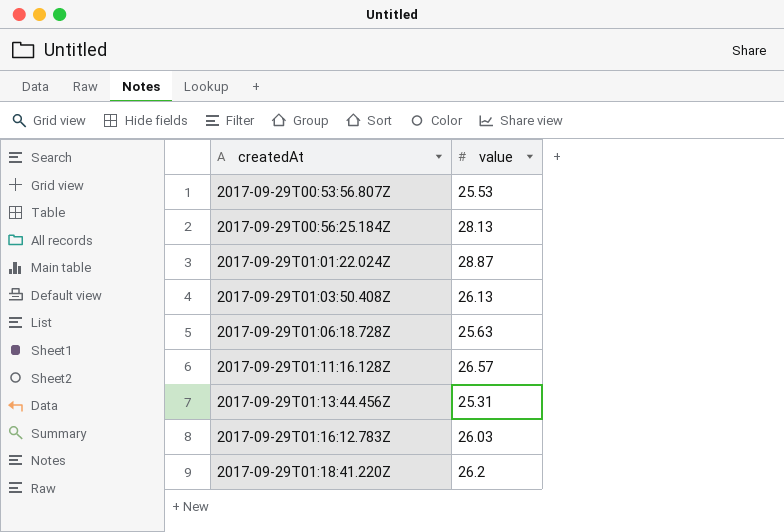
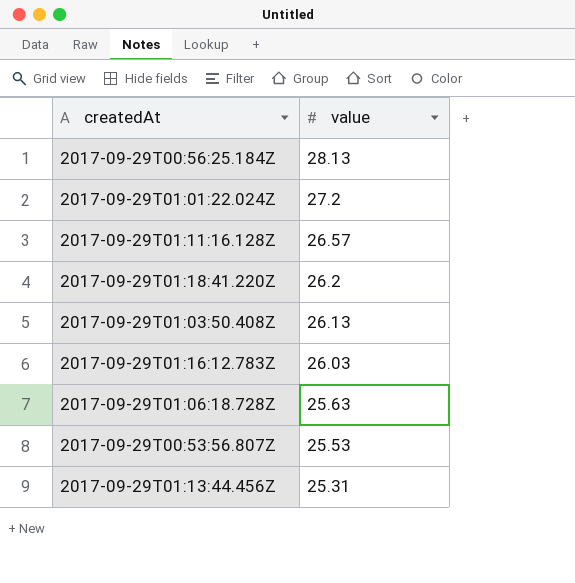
row order: createdAt ascending -> value descending
2017-09-29T01:01:22.024Z | value: 28.87 -> 27.2

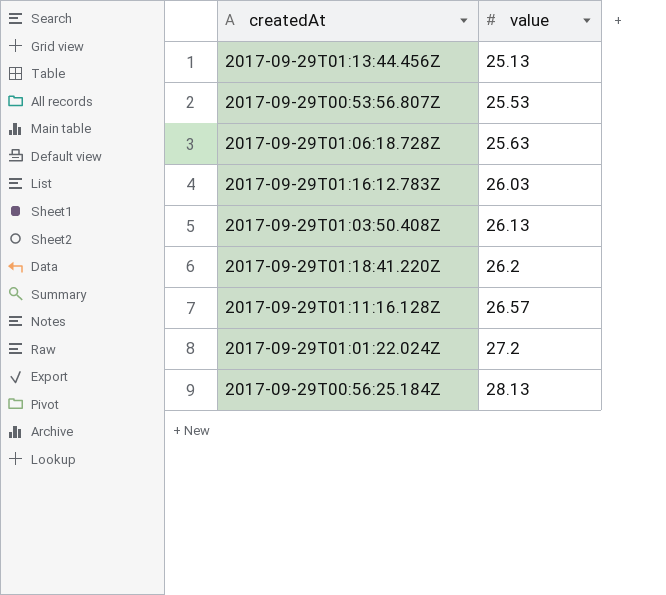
row order: value descending -> value ascending
2017-09-29T01:13:44.456Z | value: 25.31 -> 25.13

